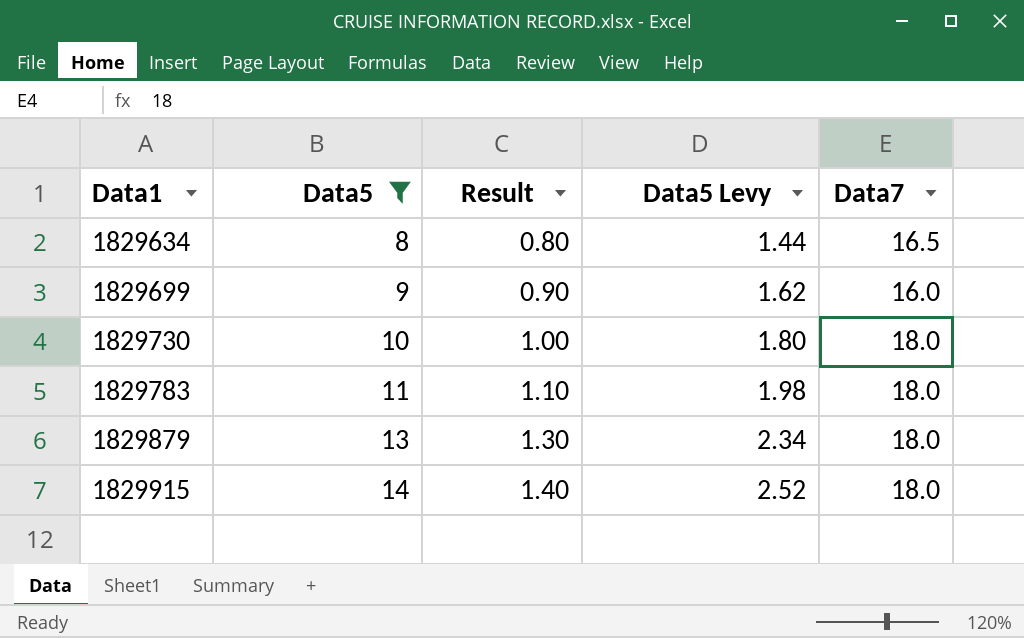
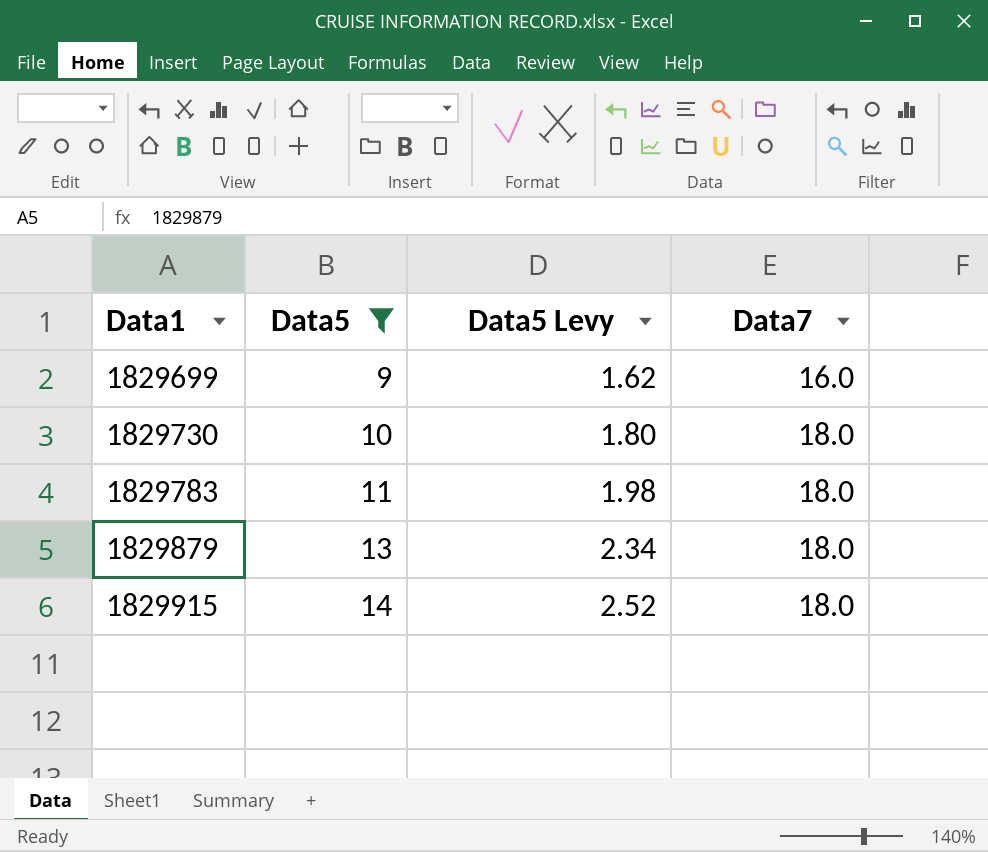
column Result | formula: [Data5] * 0.1 -> none
row 1829634: 8 | 0.80 | 1.44 | 16.5 -> none

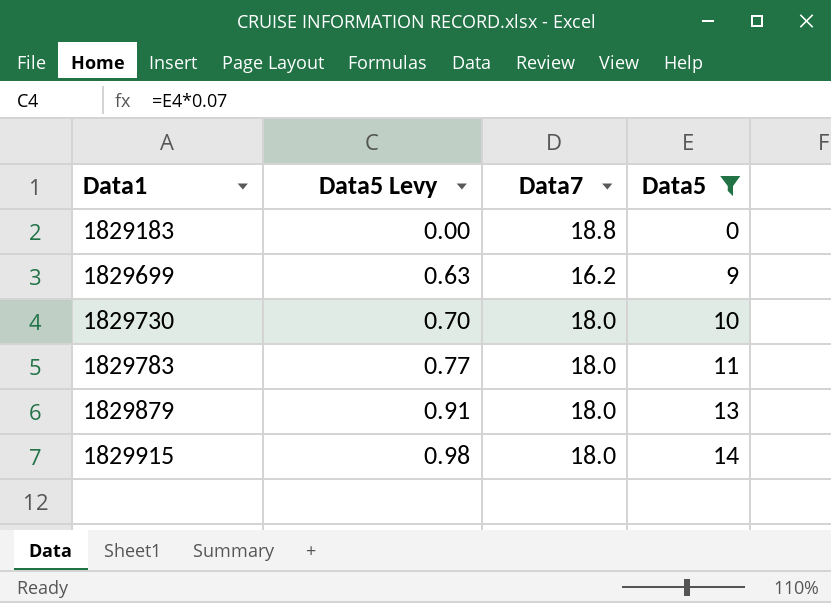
column Data5 Levy | formula: [Data5] * 0.18 -> [Data5] * 0.07
column Data5 | position: 2 -> 4
row 1829183: none -> 0.00 | 18.8 | 0
1829699 | Data7: 16.0 -> 16.2

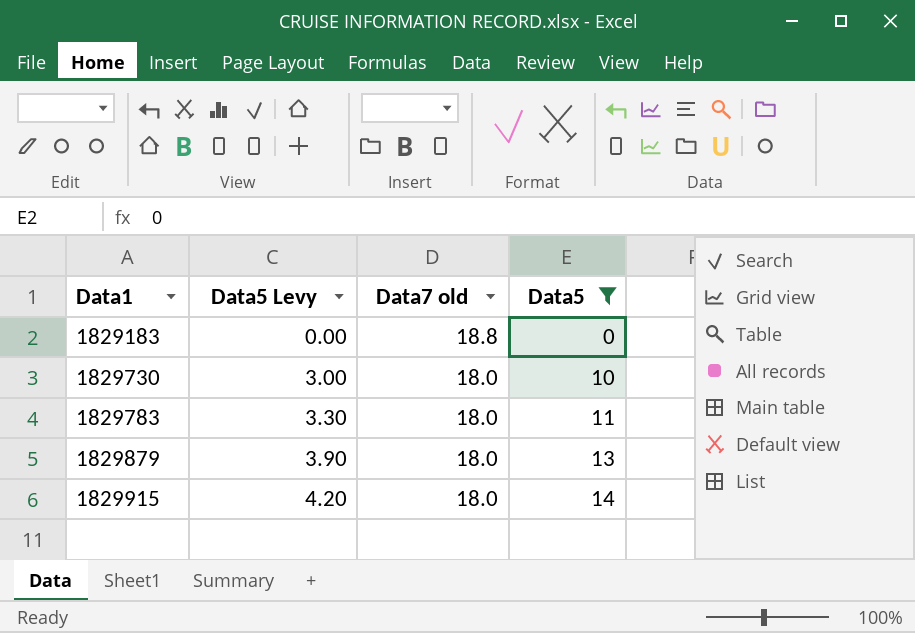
column Data5 Levy | formula: [Data5] * 0.07 -> [Data5] * 0.3
column name: Data7 -> Data7 old
row 1829699: 0.63 | 16.2 | 9 -> none

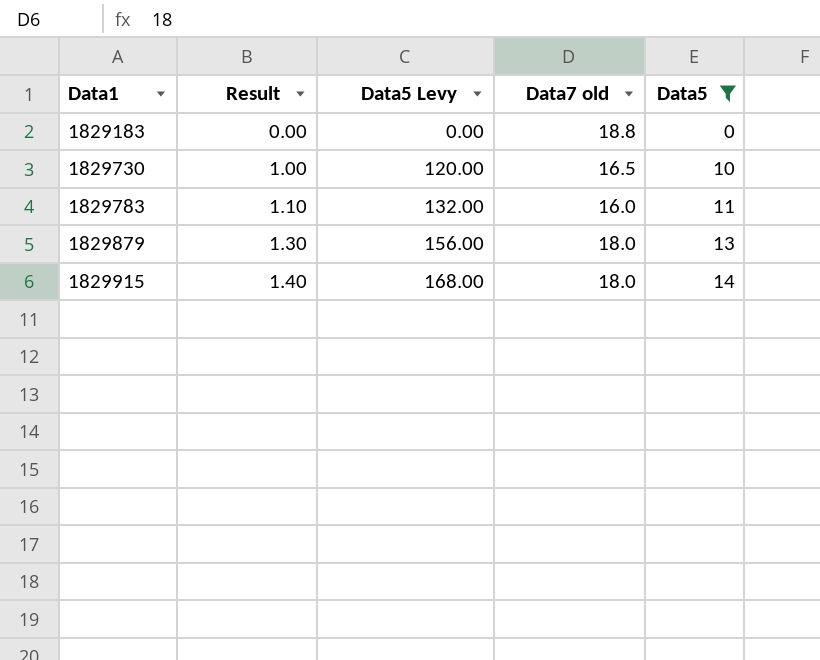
column Result | formula: none -> [Data5] * 0.1
column Data5 Levy | formula: [Data5] * 0.3 -> [Data5] * 12
1829730 | Data7 old: 18.0 -> 16.5
1829783 | Data7 old: 18.0 -> 16.0

